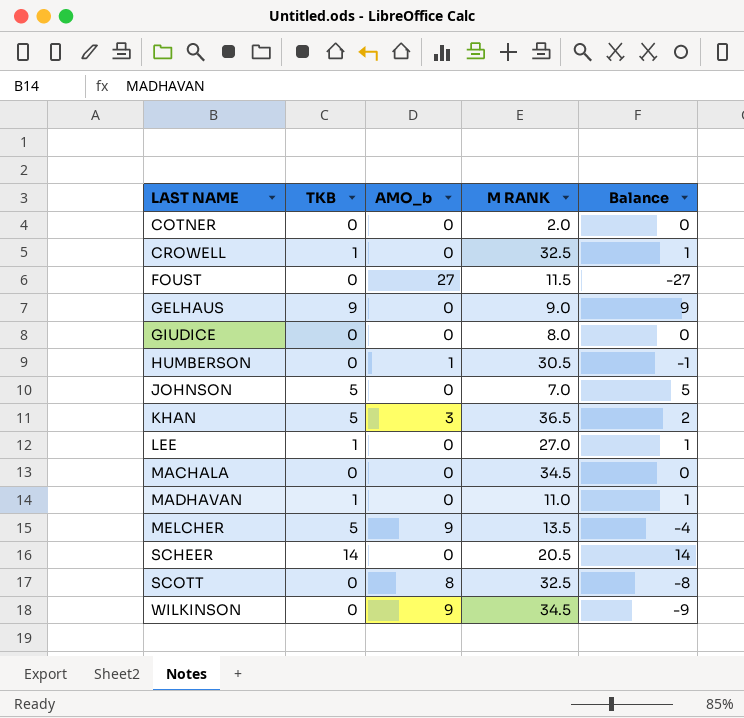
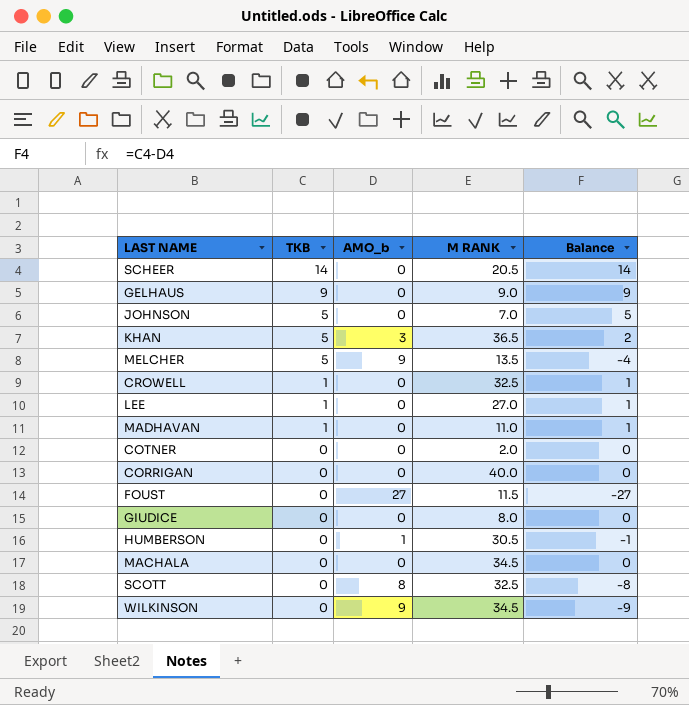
row order: LAST NAME ascending -> TKB descending
row CORRIGAN: none -> 0 | 0 | 40.0 | 0

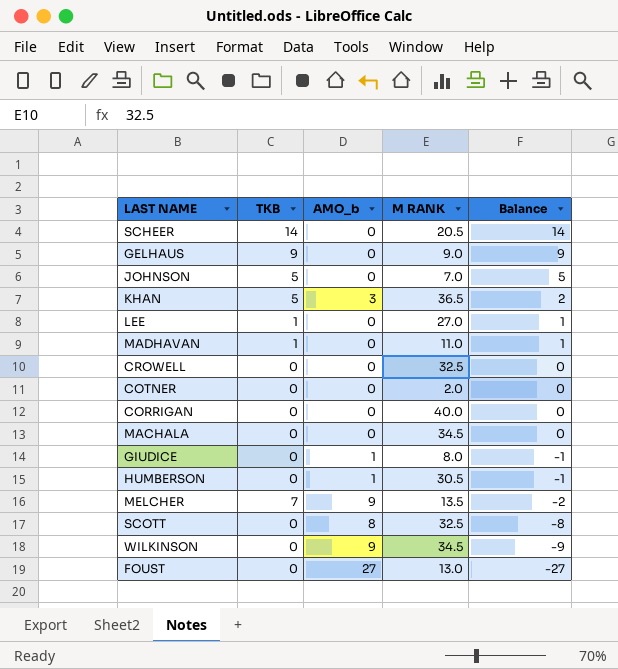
row order: TKB descending -> Balance descending
CROWELL | TKB: 1 -> 0
CROWELL | Balance: 1 -> 0
GIUDICE | AMO_b: 0 -> 1
GIUDICE | Balance: 0 -> -1
MELCHER | TKB: 5 -> 7
MELCHER | Balance: -4 -> -2
FOUST | M RANK: 11.5 -> 13.0

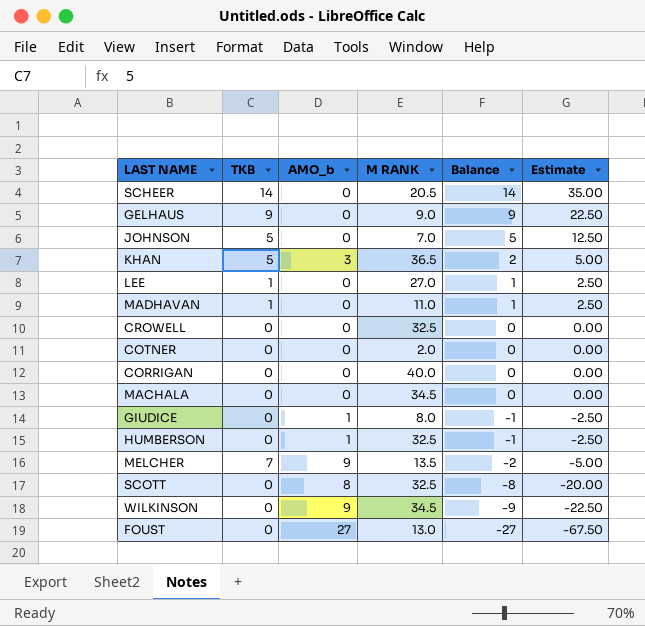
column Estimate | formula: none -> [Balance] * 2.5
HUMBERSON | M RANK: 30.5 -> 32.5

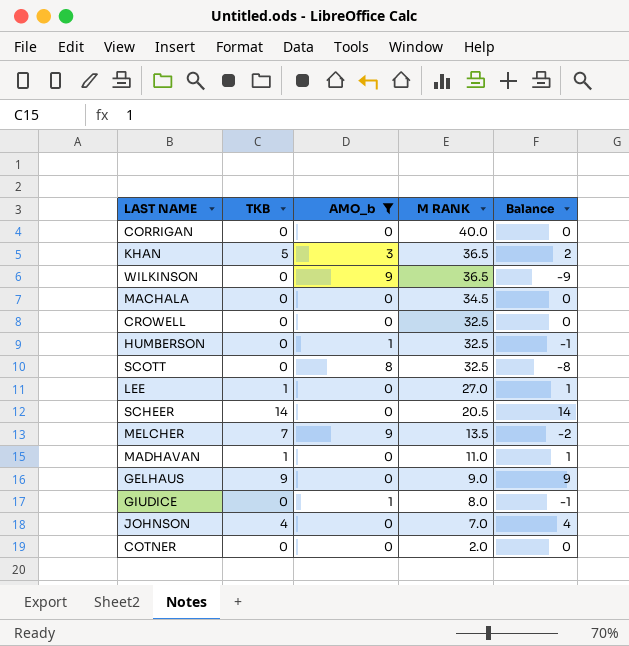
filter: none -> AMO_b != 27
row order: Balance descending -> M RANK descending
column Estimate | formula: [Balance] * 2.5 -> none
WILKINSON | M RANK: 34.5 -> 36.5
JOHNSON | TKB: 5 -> 4
JOHNSON | Balance: 5 -> 4

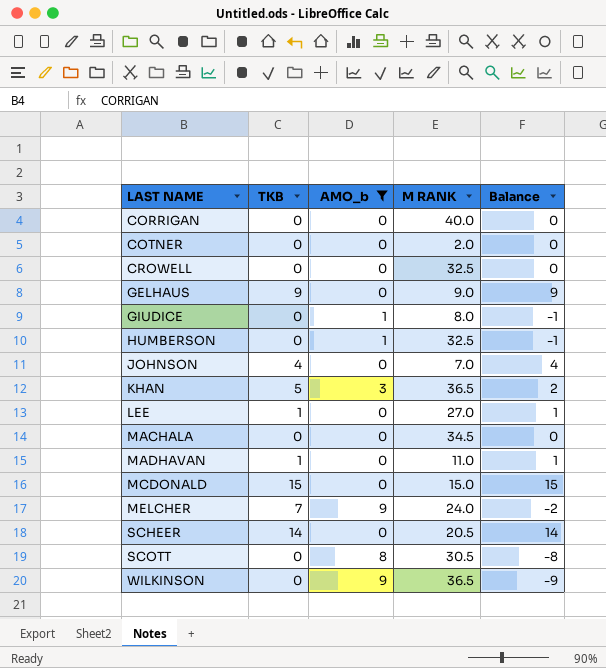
row order: M RANK descending -> LAST NAME ascending
row MCDONALD: none -> 15 | 0 | 15.0 | 15
MELCHER | M RANK: 13.5 -> 24.0
SCOTT | M RANK: 32.5 -> 30.5

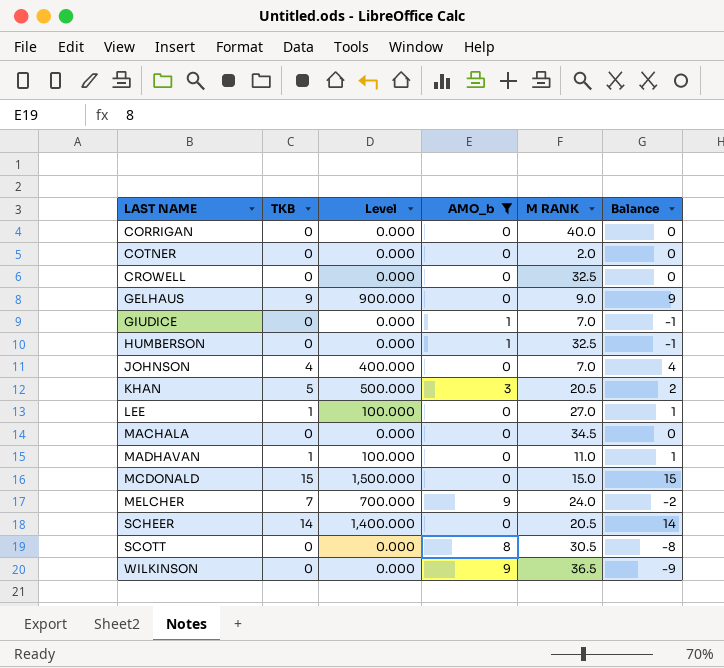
column Level | formula: none -> [TKB] * 100
GIUDICE | M RANK: 8.0 -> 7.0
KHAN | M RANK: 36.5 -> 20.5

